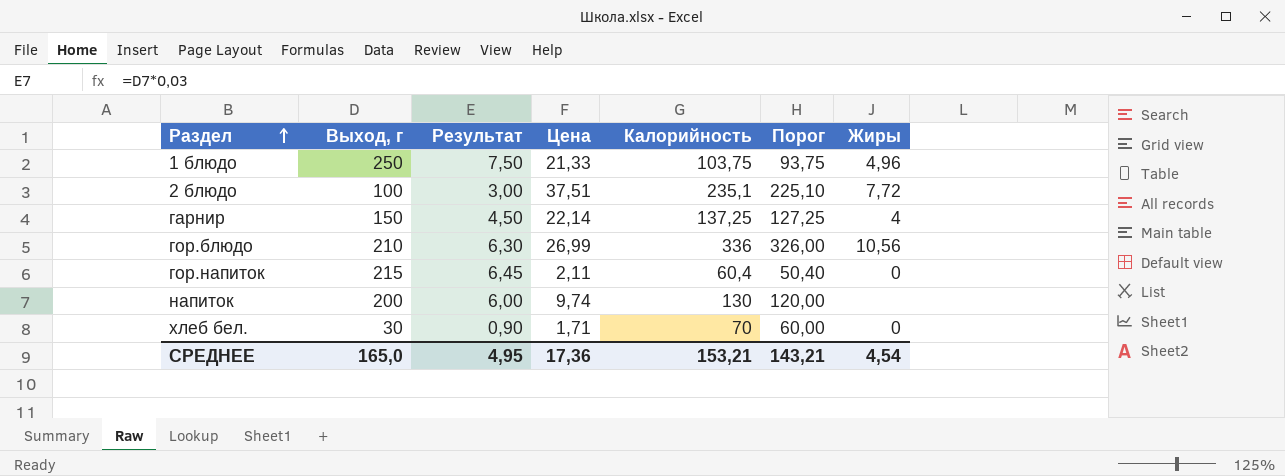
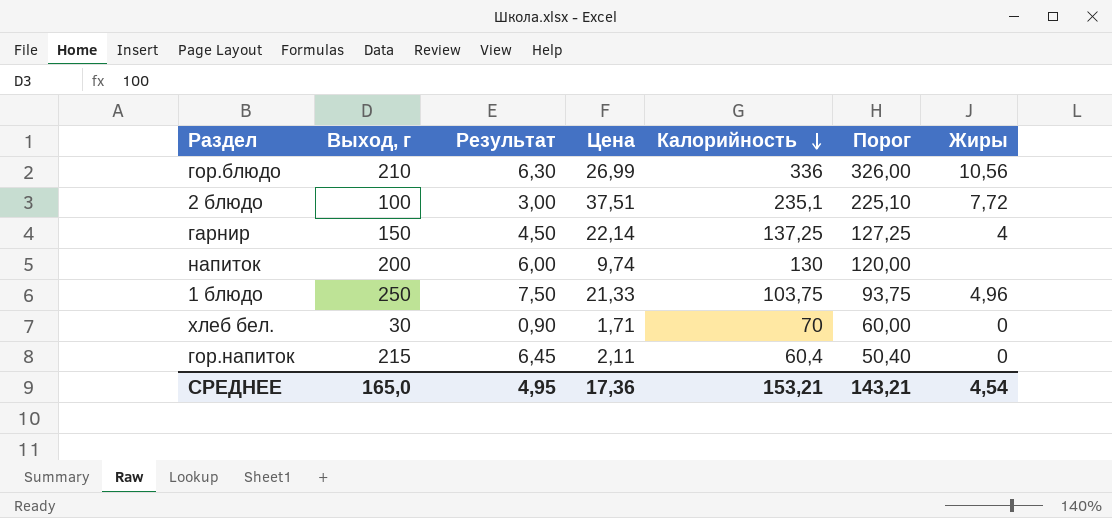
row order: Раздел ascending -> Калорийность descending

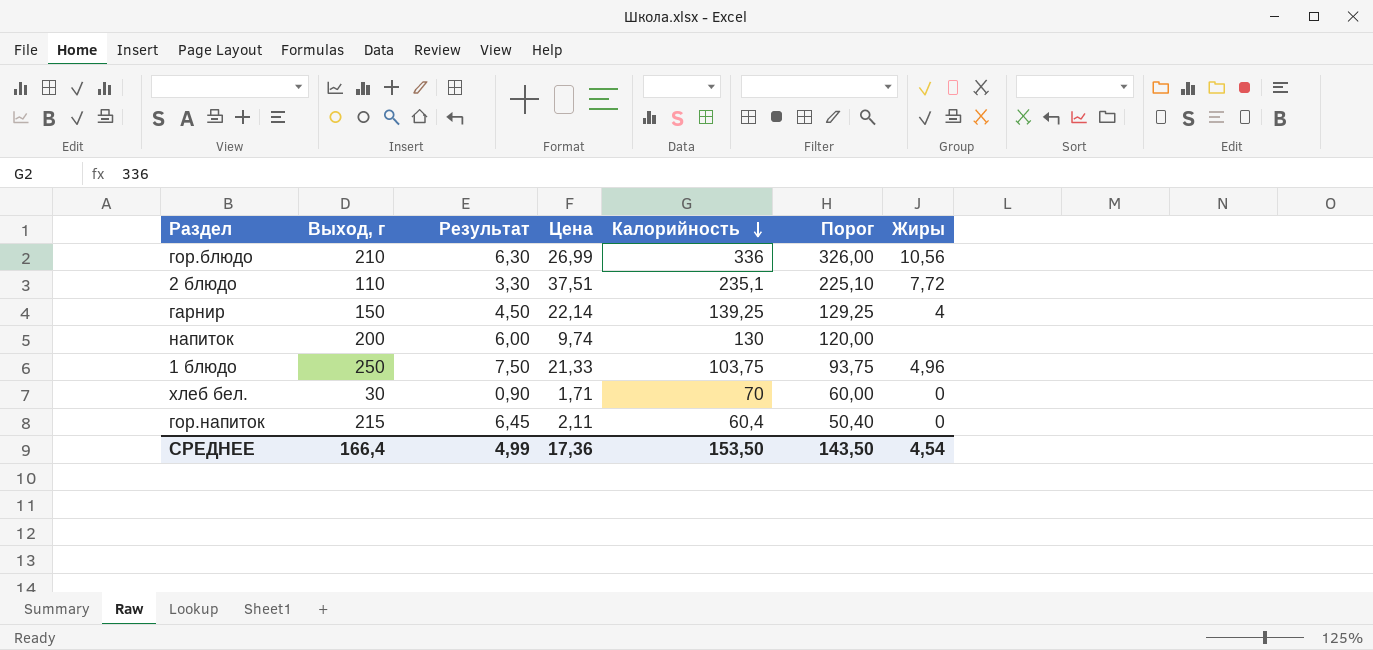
2 блюдо | Выход, г: 100 -> 110
2 блюдо | Результат: 3,00 -> 3,30
гарнир | Калорийность: 137,25 -> 139,25
гарнир | Порог: 127,25 -> 129,25
СРЕДНЕЕ | Выход, г: 165,0 -> 166,4
СРЕДНЕЕ | Результат: 4,95 -> 4,99
СРЕДНЕЕ | Калорийность: 153,21 -> 153,50
СРЕДНЕЕ | Порог: 143,21 -> 143,50

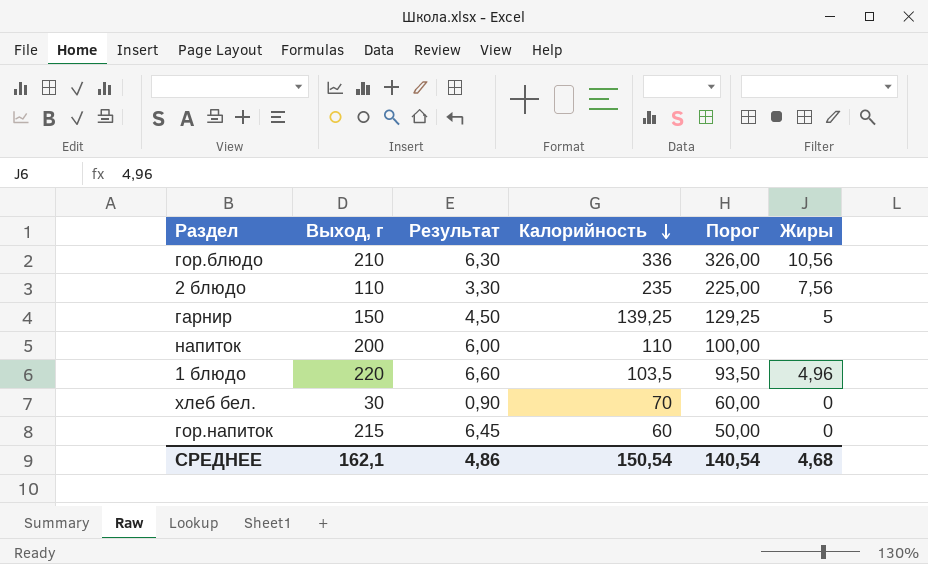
column Цена | position: 4 -> none
2 блюдо | Калорийность: 235,1 -> 235
2 блюдо | Порог: 225,10 -> 225,00
2 блюдо | Жиры: 7,72 -> 7,56
гарнир | Жиры: 4 -> 5
напиток | Калорийность: 130 -> 110
напиток | Порог: 120,00 -> 100,00
1 блюдо | Выход, г: 250 -> 220
1 блюдо | Результат: 7,50 -> 6,60
1 блюдо | Калорийность: 103,75 -> 103,5
1 блюдо | Порог: 93,75 -> 93,50
гор.напиток | Калорийность: 60,4 -> 60
гор.напиток | Порог: 50,40 -> 50,00
СРЕДНЕЕ | Выход, г: 166,4 -> 162,1
СРЕДНЕЕ | Результат: 4,99 -> 4,86
СРЕДНЕЕ | Калорийность: 153,50 -> 150,54
СРЕДНЕЕ | Порог: 143,50 -> 140,54
СРЕДНЕЕ | Жиры: 4,54 -> 4,68

